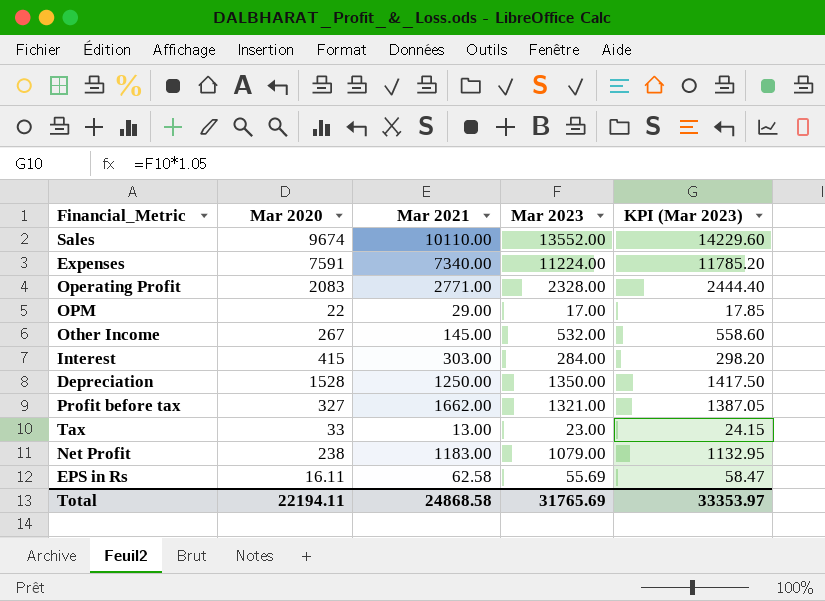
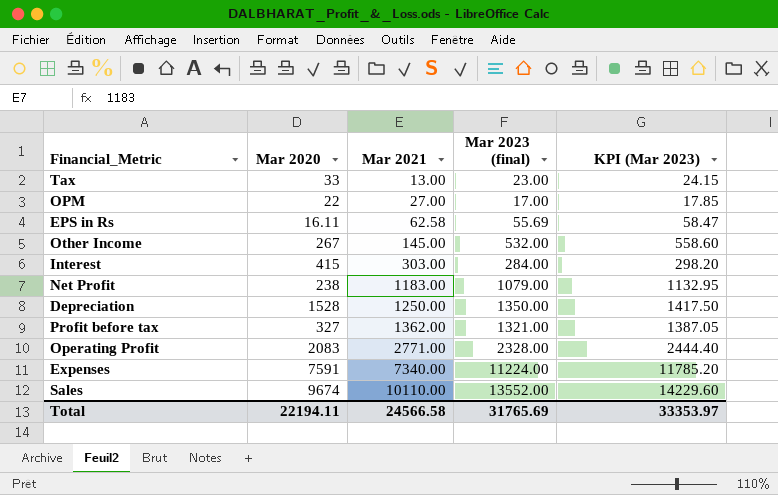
row order: none -> Mar 2021 ascending
column name: Mar 2023 -> Mar 2023 (final)
OPM | Mar 2021: 29.00 -> 27.00
Profit before tax | Mar 2021: 1662.00 -> 1362.00
Total | Mar 2021: 24868.58 -> 24566.58

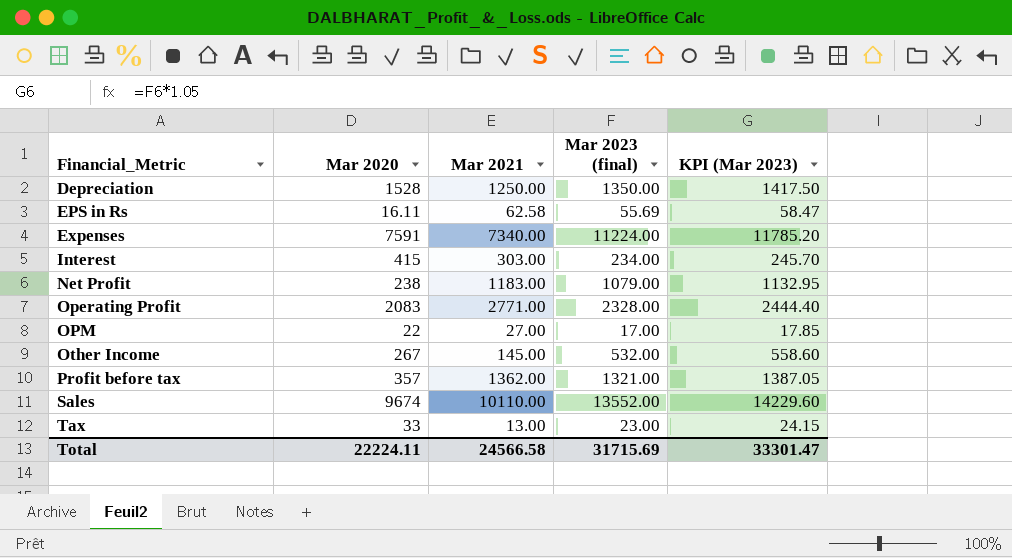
row order: Mar 2021 ascending -> Financial_Metric ascending
Interest | Mar 2023 (final): 284.00 -> 234.00
Interest | KPI (Mar 2023): 298.20 -> 245.70
Profit before tax | Mar 2020: 327 -> 357
Total | Mar 2020: 22194.11 -> 22224.11
Total | Mar 2023 (final): 31765.69 -> 31715.69
Total | KPI (Mar 2023): 33353.97 -> 33301.47

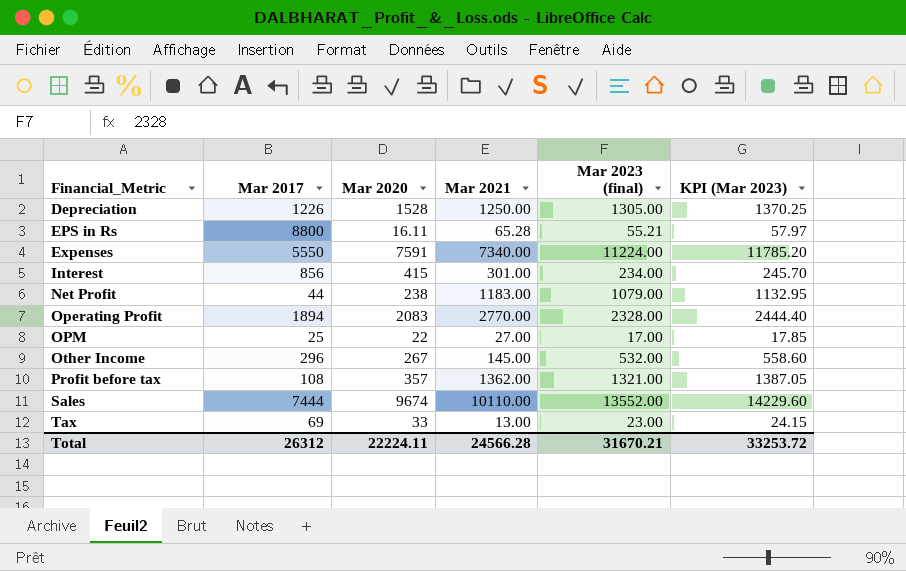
column Mar 2017 | position: none -> 2
Depreciation | Mar 2023 (final): 1350.00 -> 1305.00
Depreciation | KPI (Mar 2023): 1417.50 -> 1370.25
EPS in Rs | Mar 2021: 62.58 -> 65.28
EPS in Rs | Mar 2023 (final): 55.69 -> 55.21
EPS in Rs | KPI (Mar 2023): 58.47 -> 57.97
Interest | Mar 2021: 303.00 -> 301.00
Operating Profit | Mar 2021: 2771.00 -> 2770.00
Total | Mar 2021: 24566.58 -> 24566.28
Total | Mar 2023 (final): 31715.69 -> 31670.21
Total | KPI (Mar 2023): 33301.47 -> 33253.72

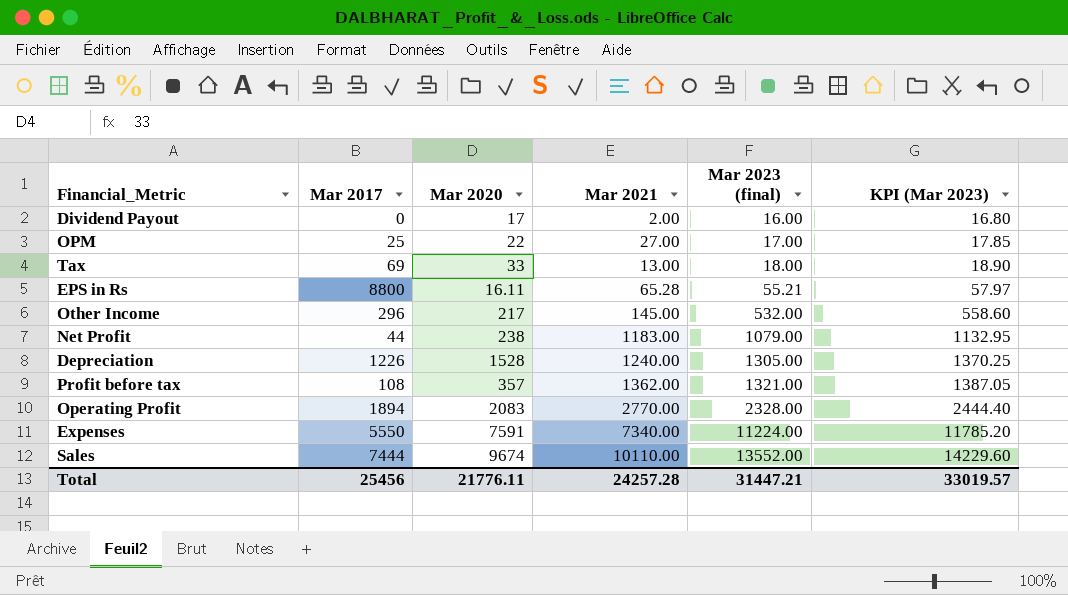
row order: Financial_Metric ascending -> Mar 2023 (final) ascending
row Interest: 856 | 415 | 301.00 | 234.00 | 245.70 -> none
row Dividend Payout: none -> 0 | 17 | 2.00 | 16.00 | 16.80
Tax | Mar 2023 (final): 23.00 -> 18.00
Tax | KPI (Mar 2023): 24.15 -> 18.90
Other Income | Mar 2020: 267 -> 217
Depreciation | Mar 2021: 1250.00 -> 1240.00
Total | Mar 2017: 26312 -> 25456
Total | Mar 2020: 22224.11 -> 21776.11
Total | Mar 2021: 24566.28 -> 24257.28
Total | Mar 2023 (final): 31670.21 -> 31447.21
Total | KPI (Mar 2023): 33253.72 -> 33019.57

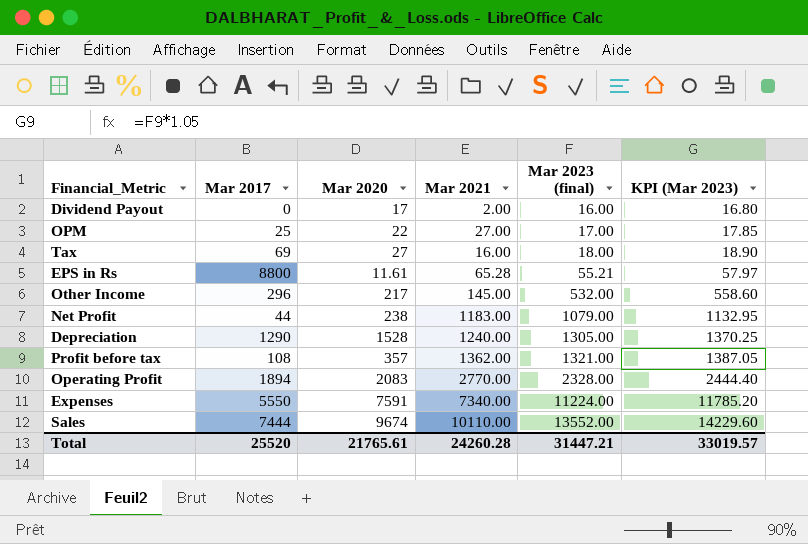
Tax | Mar 2020: 33 -> 27
Tax | Mar 2021: 13.00 -> 16.00
EPS in Rs | Mar 2020: 16.11 -> 11.61
Depreciation | Mar 2017: 1226 -> 1290
Total | Mar 2017: 25456 -> 25520
Total | Mar 2020: 21776.11 -> 21765.61
Total | Mar 2021: 24257.28 -> 24260.28

